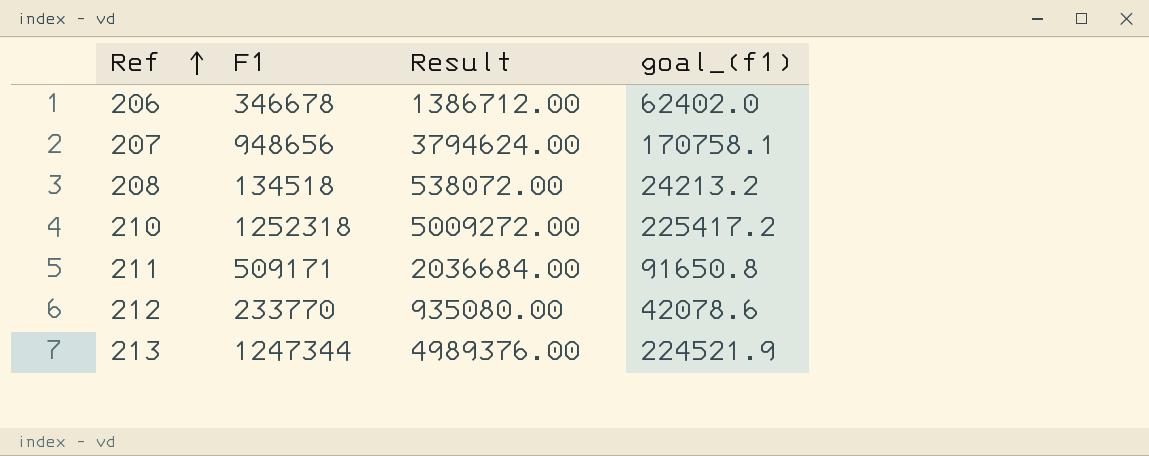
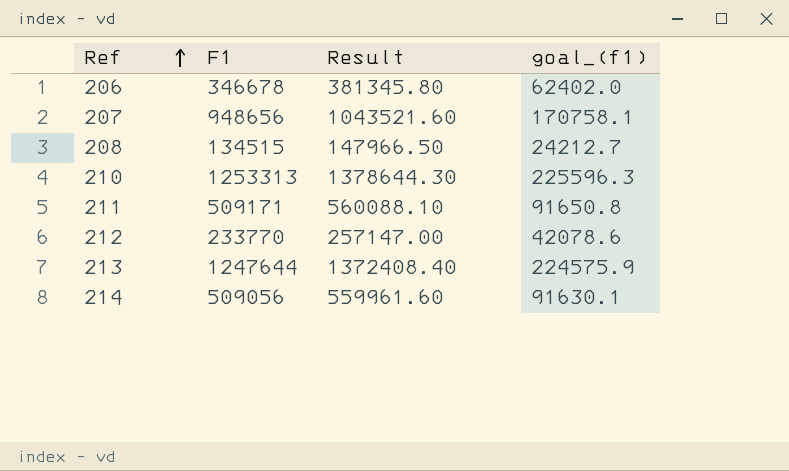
column Result | formula: [F1] * 4 -> [F1] * 1.1
208 | F1: 134518 -> 134515
208 | goal_(f1): 24213.2 -> 24212.7
210 | F1: 1252318 -> 1253313
210 | goal_(f1): 225417.2 -> 225596.3
213 | F1: 1247344 -> 1247644
213 | goal_(f1): 224521.9 -> 224575.9
row 214: none -> 509056 | 559961.60 | 91630.1

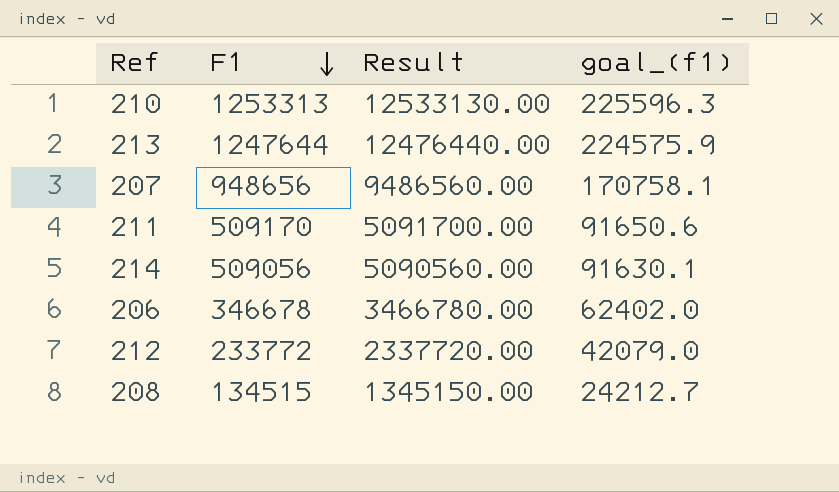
row order: Ref ascending -> F1 descending
column Result | formula: [F1] * 1.1 -> [F1] * 10
211 | F1: 509171 -> 509170
211 | goal_(f1): 91650.8 -> 91650.6
212 | F1: 233770 -> 233772
212 | goal_(f1): 42078.6 -> 42079.0

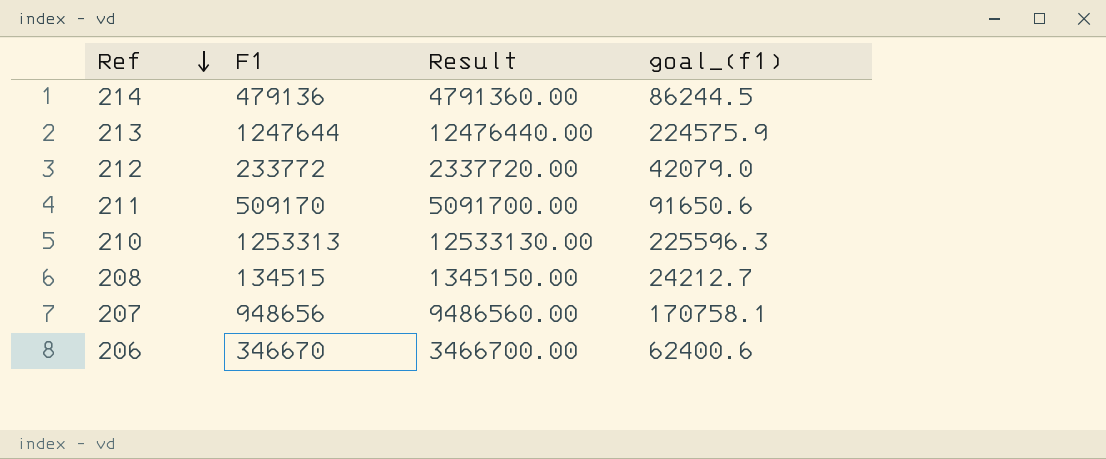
row order: F1 descending -> Ref descending
214 | F1: 509056 -> 479136
214 | Result: 5090560.00 -> 4791360.00
214 | goal_(f1): 91630.1 -> 86244.5
206 | F1: 346678 -> 346670
206 | Result: 3466780.00 -> 3466700.00
206 | goal_(f1): 62402.0 -> 62400.6

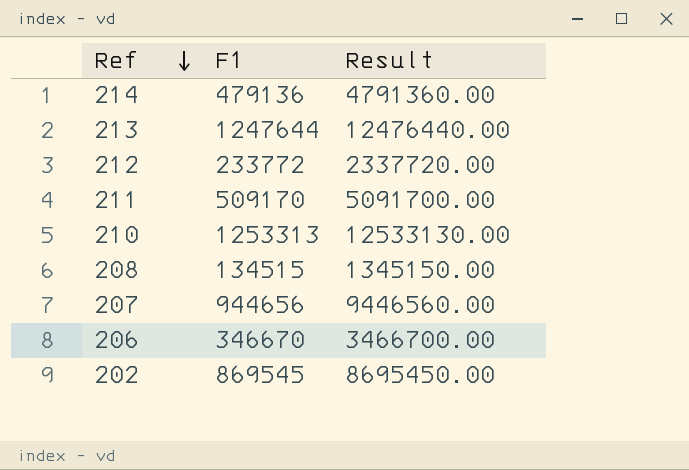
column goal_(f1) | formula: [F1] * 0.18 -> none
207 | F1: 948656 -> 944656
207 | Result: 9486560.00 -> 9446560.00
row 202: none -> 869545 | 8695450.00

